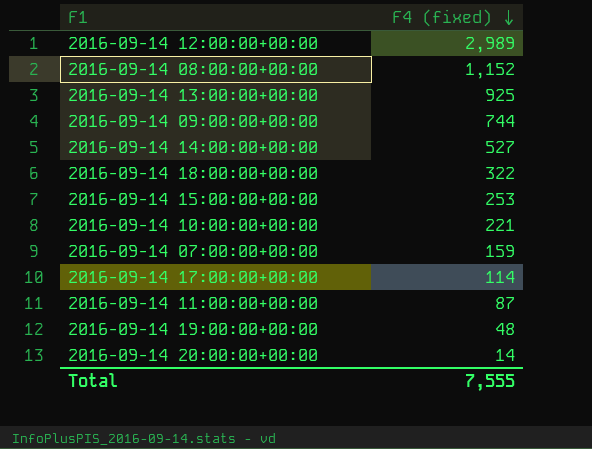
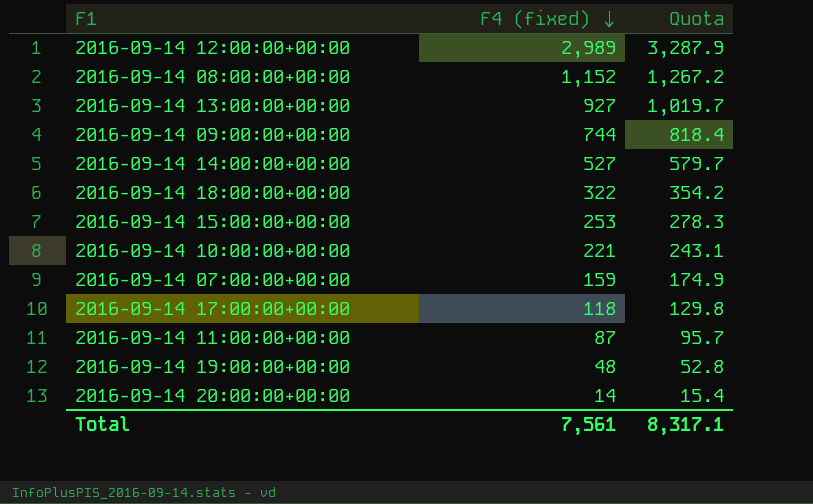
column Quota | formula: none -> [F4 (fixed)] * 1.1
2016-09-14 13:00:00+00:00 | F4 (fixed): 925 -> 927
2016-09-14 17:00:00+00:00 | F4 (fixed): 114 -> 118
Total | F4 (fixed): 7,555 -> 7,561

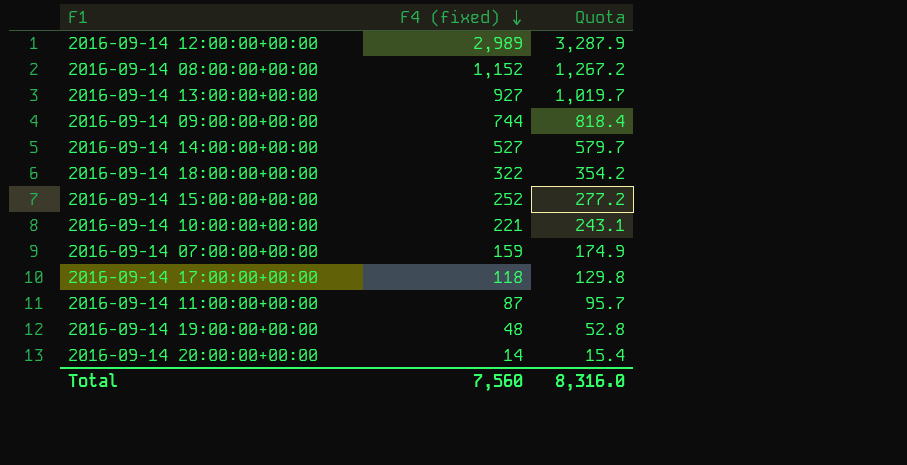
2016-09-14 15:00:00+00:00 | F4 (fixed): 253 -> 252
2016-09-14 15:00:00+00:00 | Quota: 278.3 -> 277.2
Total | F4 (fixed): 7,561 -> 7,560
Total | Quota: 8,317.1 -> 8,316.0

